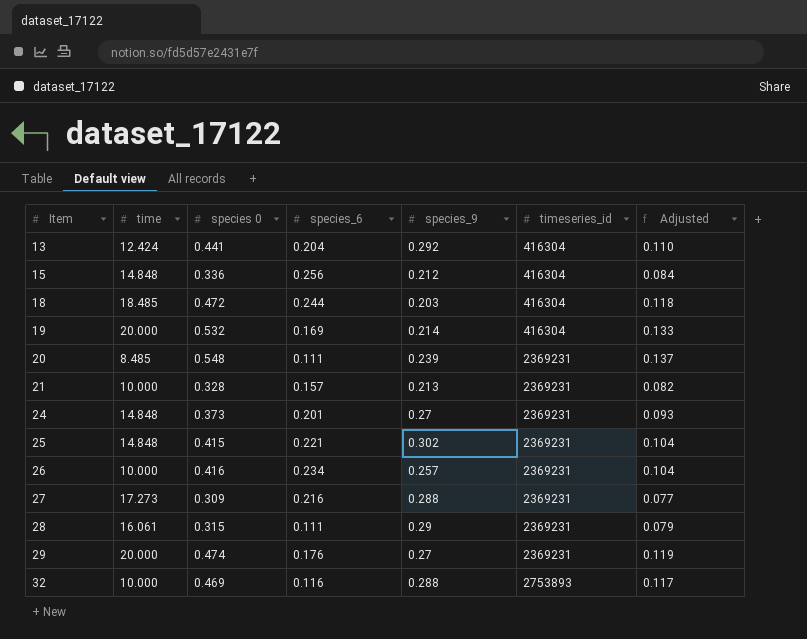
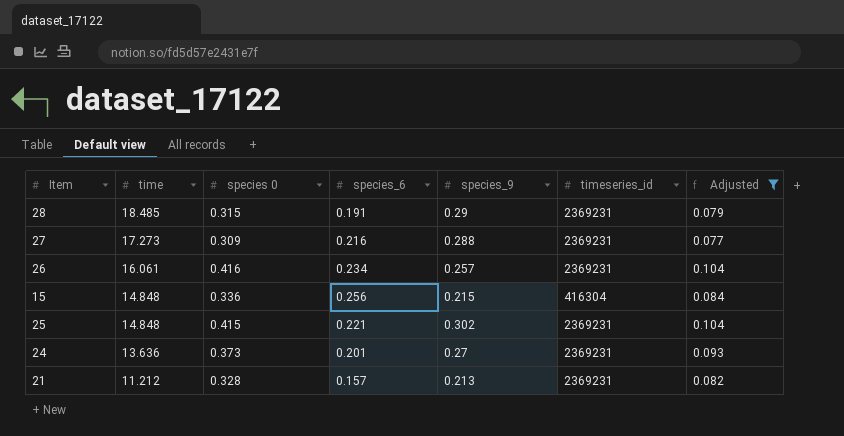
filter: none -> Adjusted <= 0.104
row order: Item ascending -> time descending
28 | time: 16.061 -> 18.485
28 | species_6: 0.111 -> 0.191
26 | time: 10.000 -> 16.061
15 | species_9: 0.212 -> 0.215
24 | time: 14.848 -> 13.636
21 | time: 10.000 -> 11.212

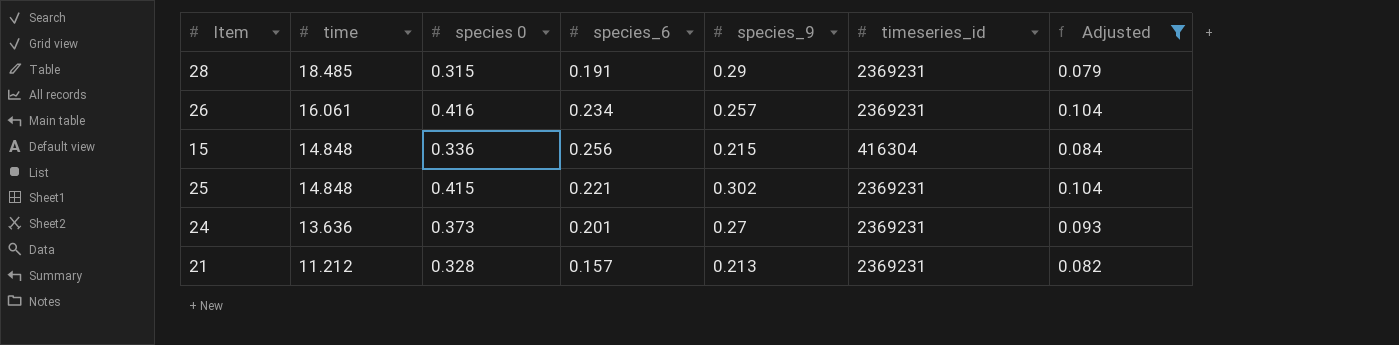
row 27: 17.273 | 0.309 | 0.216 | 0.288 | 2369231 | 0.077 -> none

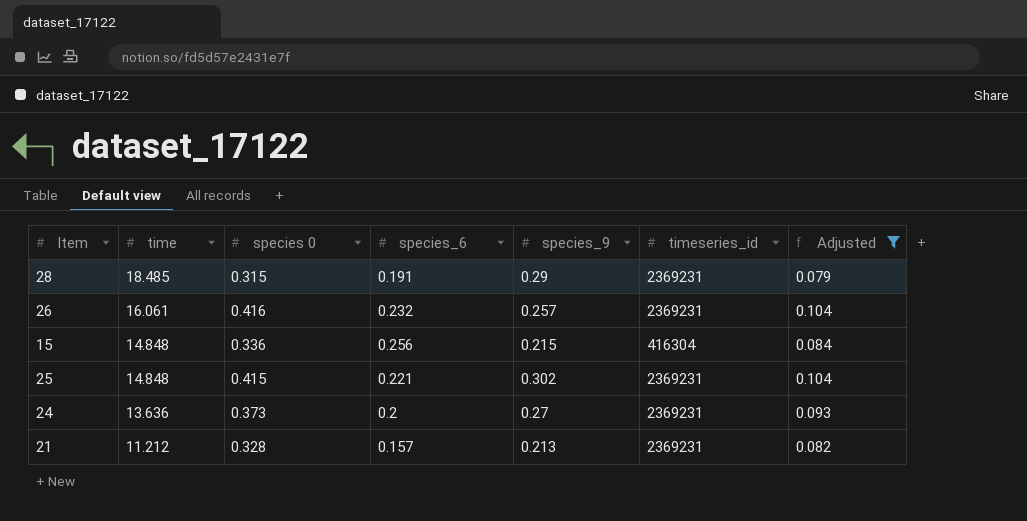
26 | species_6: 0.234 -> 0.232
24 | species_6: 0.201 -> 0.2

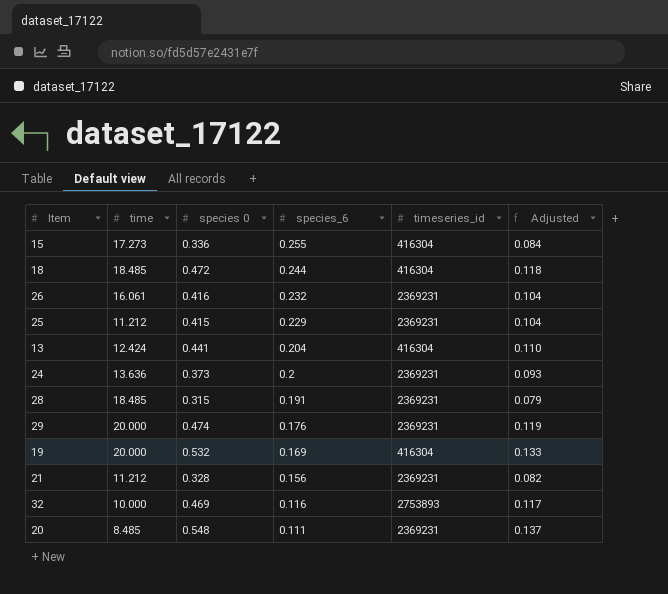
filter: Adjusted <= 0.104 -> none
row order: time descending -> species_6 descending
column species_9 | position: 5 -> none
15 | time: 14.848 -> 17.273
15 | species_6: 0.256 -> 0.255
25 | time: 14.848 -> 11.212
25 | species_6: 0.221 -> 0.229
21 | species_6: 0.157 -> 0.156

